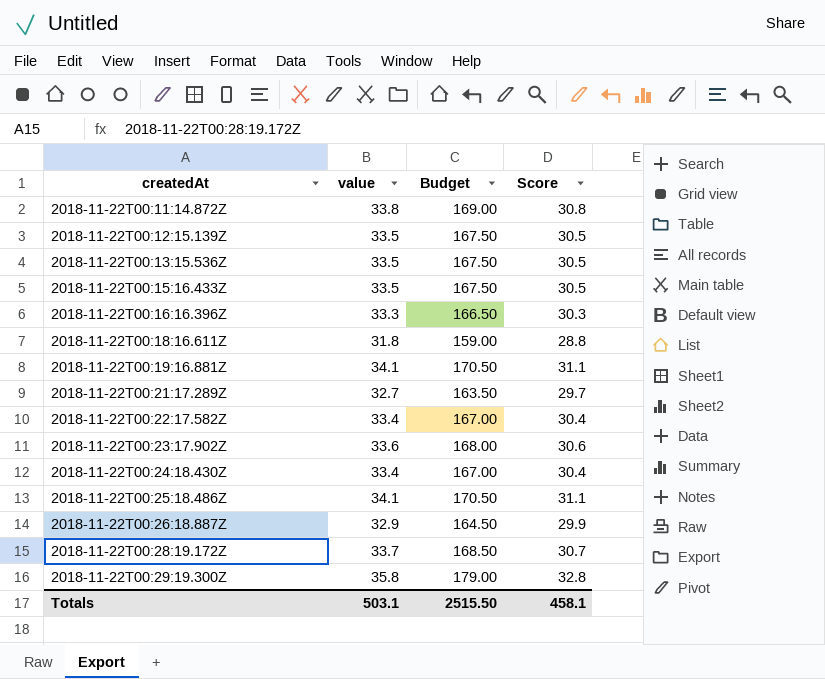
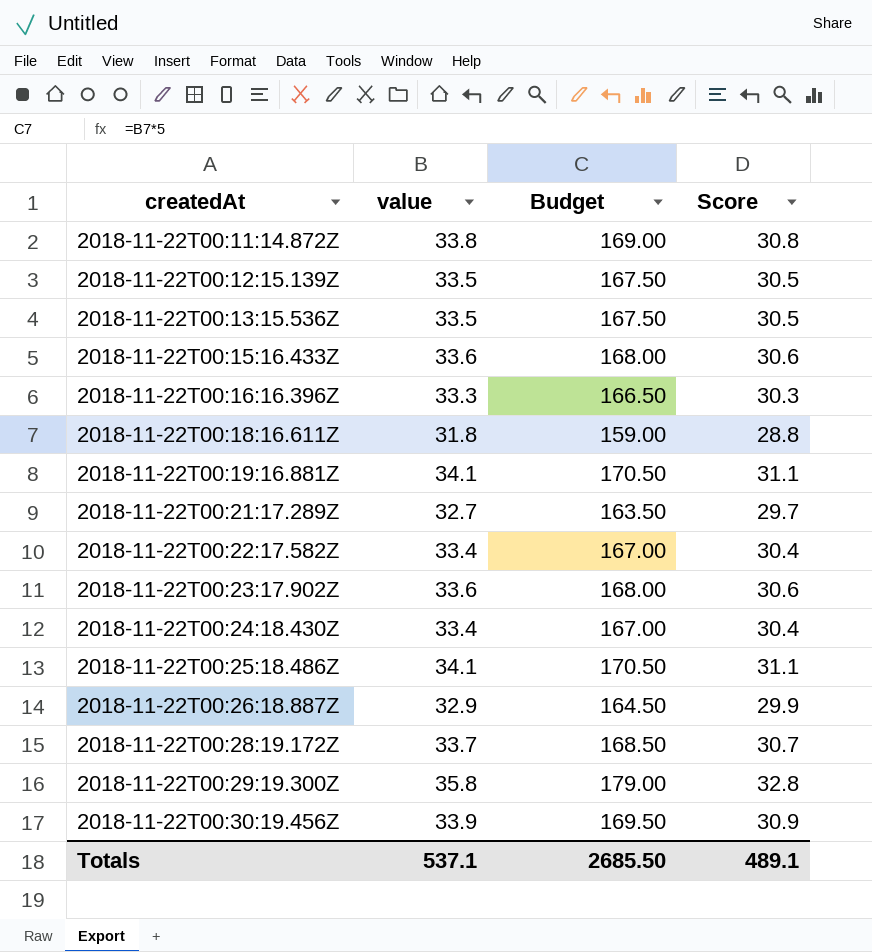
2018-11-22T00:15:16.433Z | value: 33.5 -> 33.6
2018-11-22T00:15:16.433Z | Budget: 167.50 -> 168.00
2018-11-22T00:15:16.433Z | Score: 30.5 -> 30.6
row 2018-11-22T00:30:19.456Z: none -> 33.9 | 169.50 | 30.9
Totals | value: 503.1 -> 537.1
Totals | Budget: 2515.50 -> 2685.50
Totals | Score: 458.1 -> 489.1

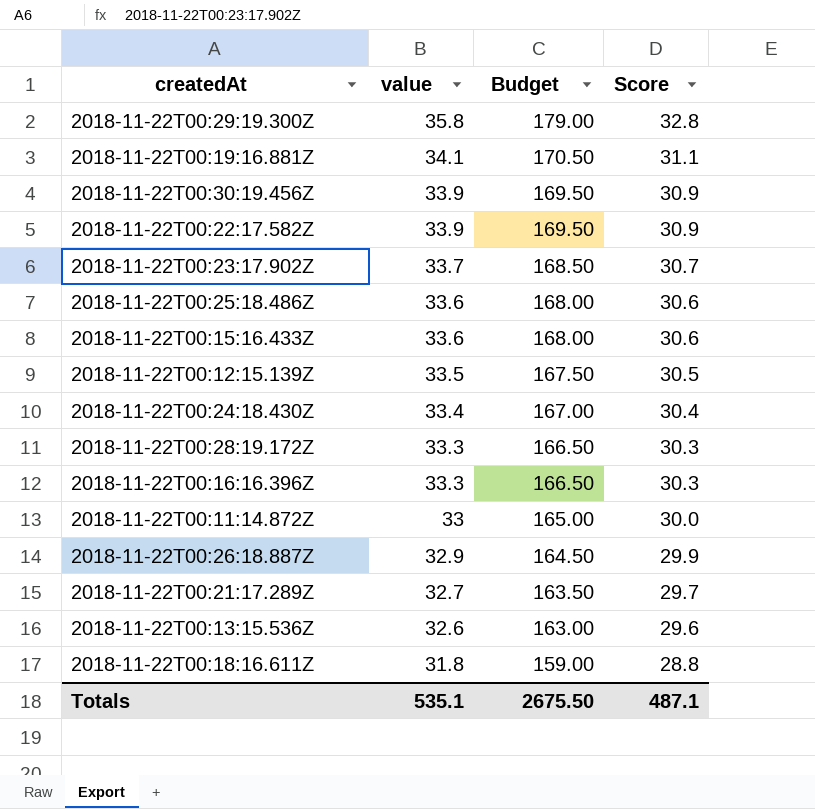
row order: createdAt ascending -> value descending
2018-11-22T00:22:17.582Z | value: 33.4 -> 33.9
2018-11-22T00:22:17.582Z | Budget: 167.00 -> 169.50
2018-11-22T00:22:17.582Z | Score: 30.4 -> 30.9
2018-11-22T00:23:17.902Z | value: 33.6 -> 33.7
2018-11-22T00:23:17.902Z | Budget: 168.00 -> 168.50
2018-11-22T00:23:17.902Z | Score: 30.6 -> 30.7
2018-11-22T00:25:18.486Z | value: 34.1 -> 33.6
2018-11-22T00:25:18.486Z | Budget: 170.50 -> 168.00
2018-11-22T00:25:18.486Z | Score: 31.1 -> 30.6
2018-11-22T00:28:19.172Z | value: 33.7 -> 33.3
2018-11-22T00:28:19.172Z | Budget: 168.50 -> 166.50
2018-11-22T00:28:19.172Z | Score: 30.7 -> 30.3
2018-11-22T00:11:14.872Z | value: 33.8 -> 33
2018-11-22T00:11:14.872Z | Budget: 169.00 -> 165.00
2018-11-22T00:11:14.872Z | Score: 30.8 -> 30.0
2018-11-22T00:13:15.536Z | value: 33.5 -> 32.6
2018-11-22T00:13:15.536Z | Budget: 167.50 -> 163.00
2018-11-22T00:13:15.536Z | Score: 30.5 -> 29.6
Totals | value: 537.1 -> 535.1
Totals | Budget: 2685.50 -> 2675.50
Totals | Score: 489.1 -> 487.1

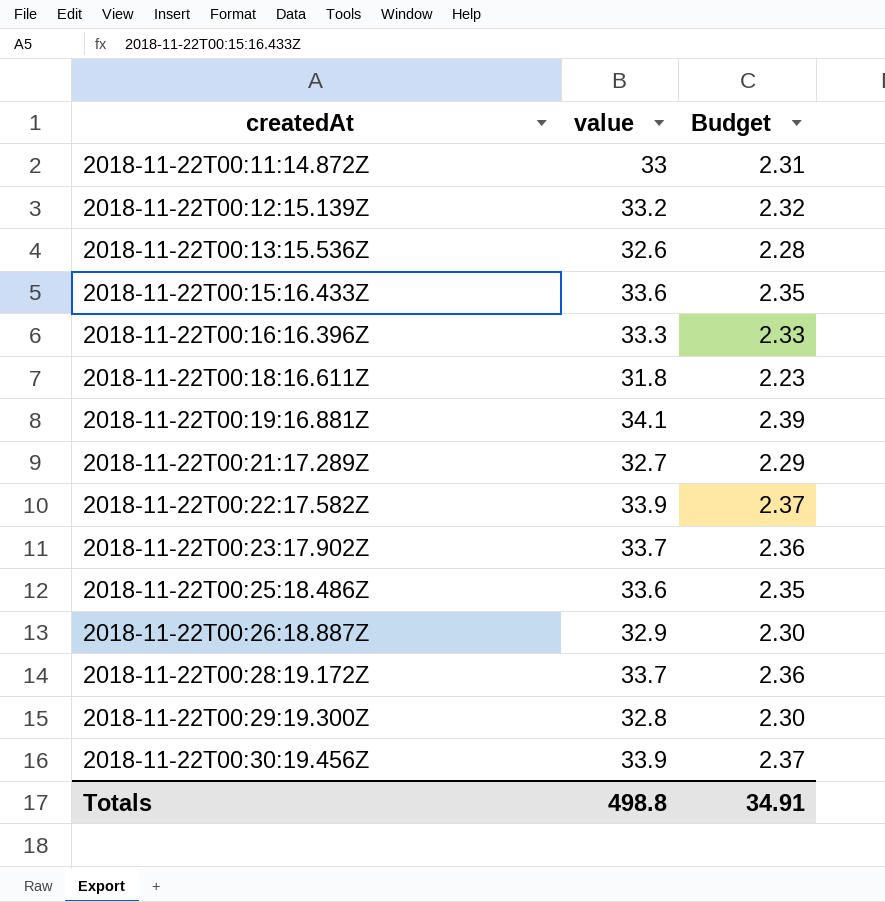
row order: value descending -> createdAt ascending
column Score | formula: [value] - 3 -> none
column Budget | formula: [value] * 5 -> [value] * 0.07
row 2018-11-22T00:24:18.430Z: 33.4 | 167.00 | 30.4 -> none
2018-11-22T00:12:15.139Z | value: 33.5 -> 33.2
2018-11-22T00:28:19.172Z | value: 33.3 -> 33.7
2018-11-22T00:29:19.300Z | value: 35.8 -> 32.8
Totals | value: 535.1 -> 498.8
Totals | Budget: 2675.50 -> 34.91

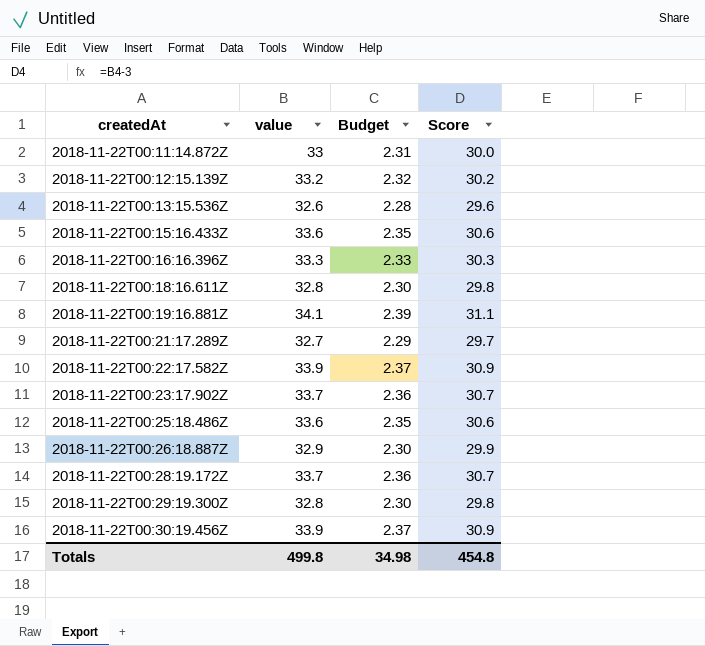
column Score | formula: none -> [value] - 3
2018-11-22T00:18:16.611Z | value: 31.8 -> 32.8
2018-11-22T00:18:16.611Z | Budget: 2.23 -> 2.30
Totals | value: 498.8 -> 499.8
Totals | Budget: 34.91 -> 34.98

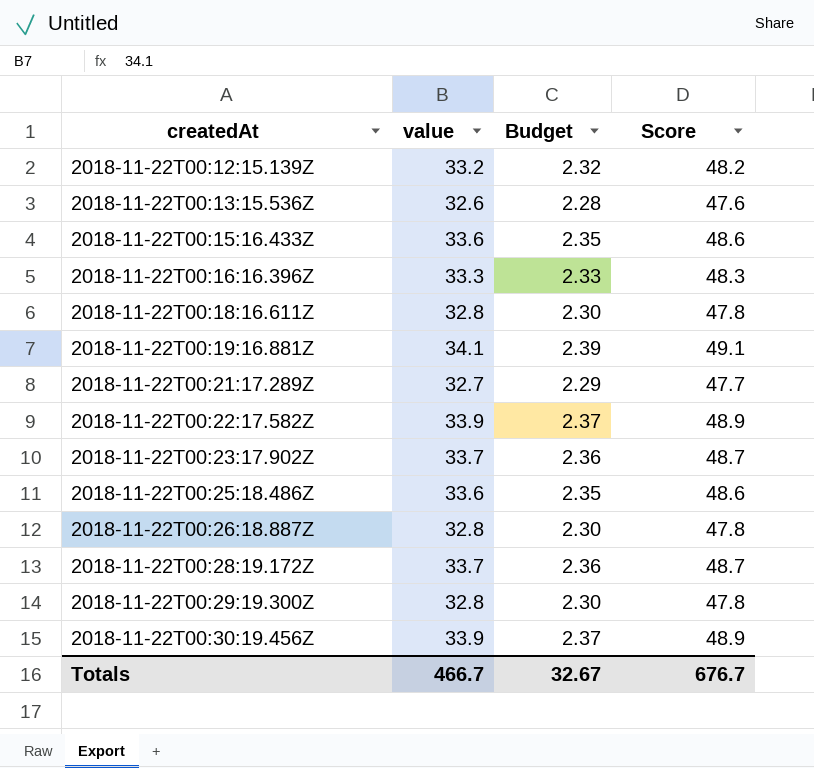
column Score | formula: [value] - 3 -> [value] + 15
row 2018-11-22T00:11:14.872Z: 33 | 2.31 | 30.0 -> none
2018-11-22T00:26:18.887Z | value: 32.9 -> 32.8
Totals | value: 499.8 -> 466.7
Totals | Budget: 34.98 -> 32.67
Totals | Score: 454.8 -> 676.7

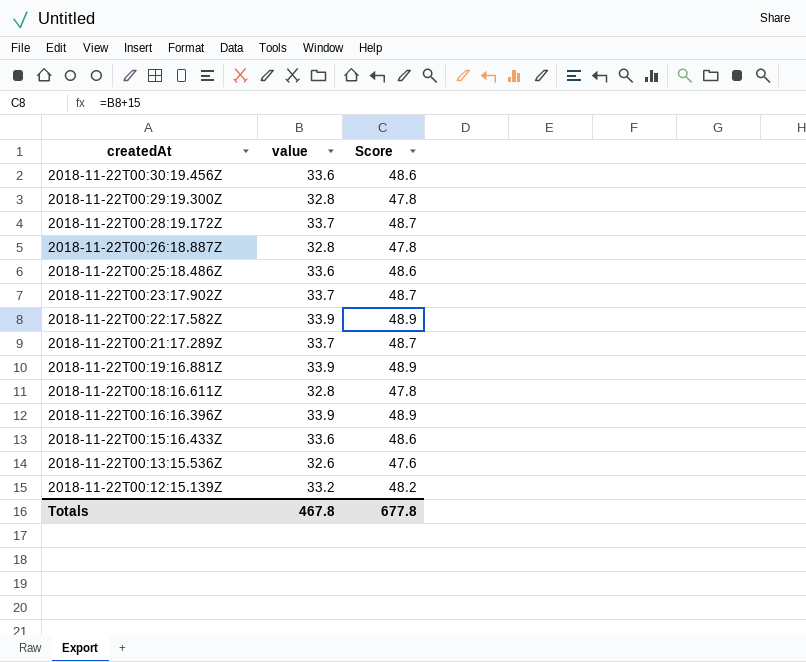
row order: createdAt ascending -> createdAt descending
column Budget | formula: [value] * 0.07 -> none
2018-11-22T00:30:19.456Z | value: 33.9 -> 33.6
2018-11-22T00:30:19.456Z | Score: 48.9 -> 48.6
2018-11-22T00:21:17.289Z | value: 32.7 -> 33.7
2018-11-22T00:21:17.289Z | Score: 47.7 -> 48.7
2018-11-22T00:19:16.881Z | value: 34.1 -> 33.9
2018-11-22T00:19:16.881Z | Score: 49.1 -> 48.9
2018-11-22T00:16:16.396Z | value: 33.3 -> 33.9
2018-11-22T00:16:16.396Z | Score: 48.3 -> 48.9
Totals | value: 466.7 -> 467.8
Totals | Score: 676.7 -> 677.8

